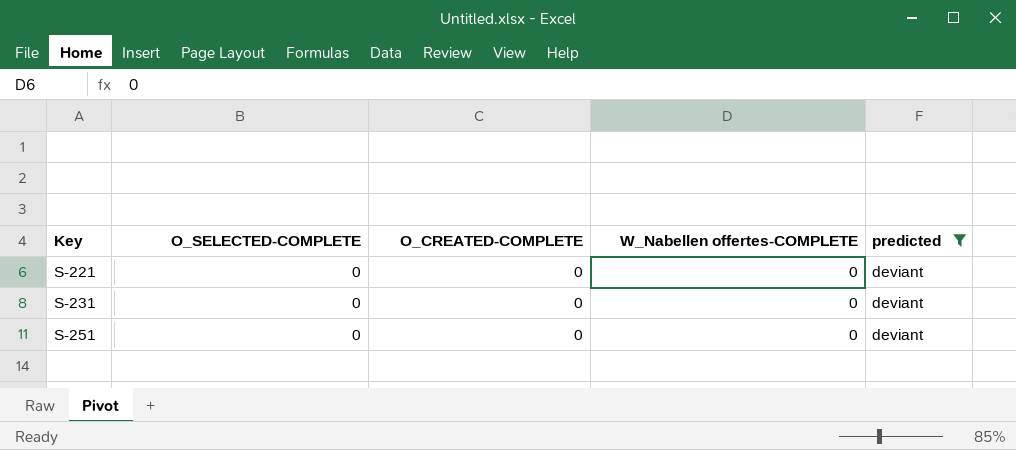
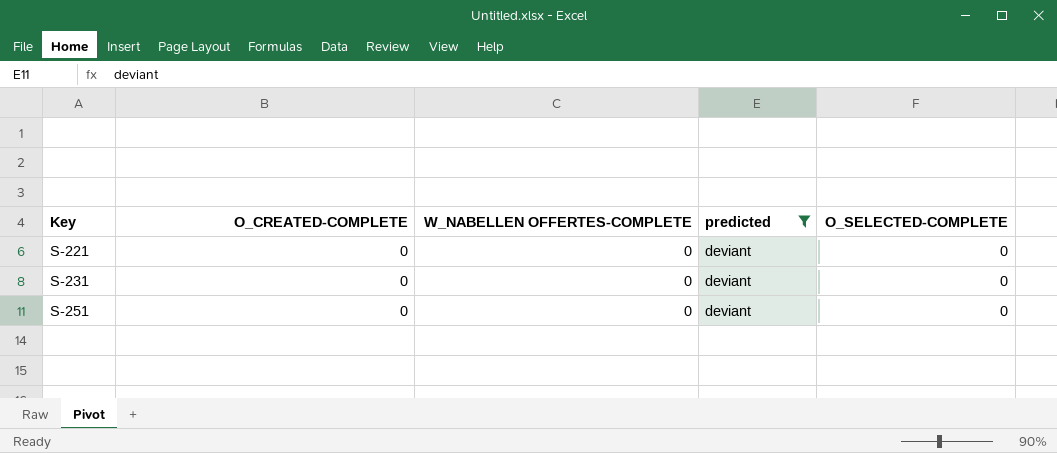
column name: W_Nabellen offertes-COMPLETE -> W_NABELLEN OFFERTES-COMPLETE
column O_SELECTED-COMPLETE | position: 2 -> 5

